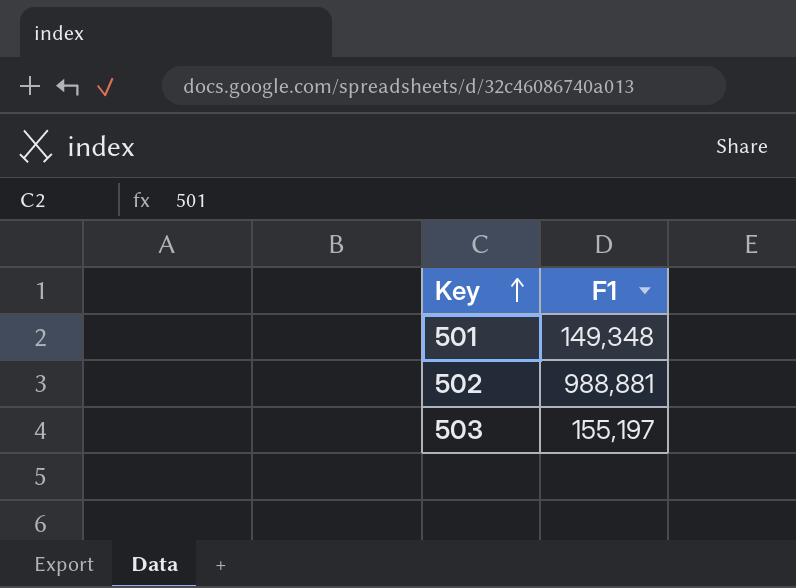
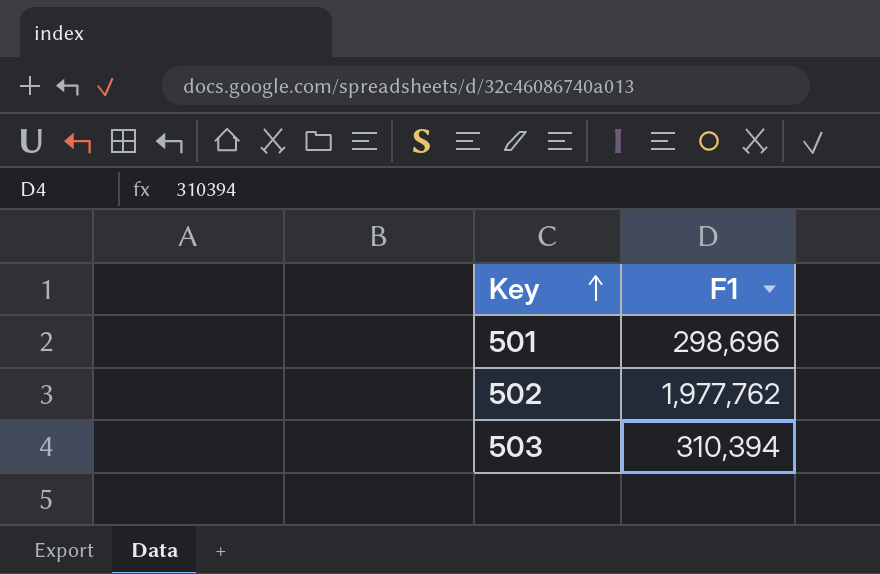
501 | F1: 149,348 -> 298,696
502 | F1: 988,881 -> 1,977,762
503 | F1: 155,197 -> 310,394

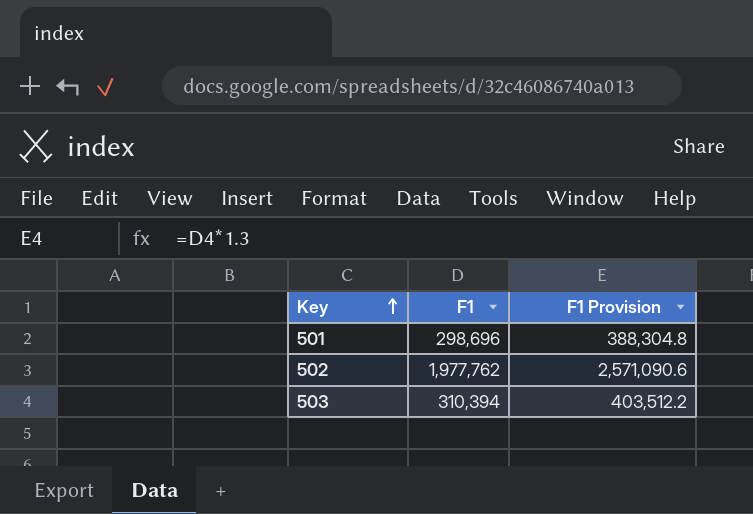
column F1 Provision | formula: none -> [F1] * 1.3

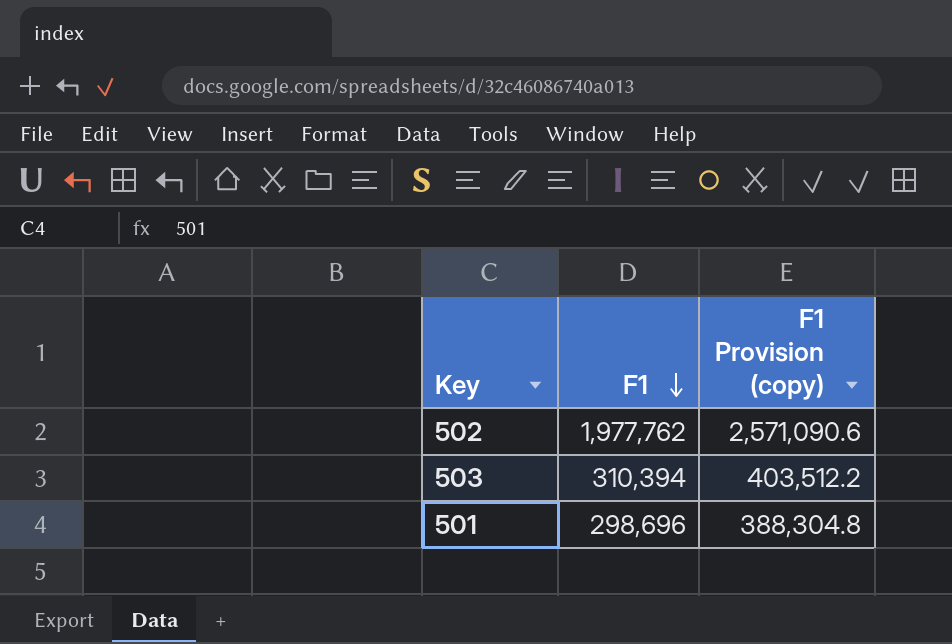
row order: Key ascending -> F1 descending
column name: F1 Provision -> F1 Provision (copy)

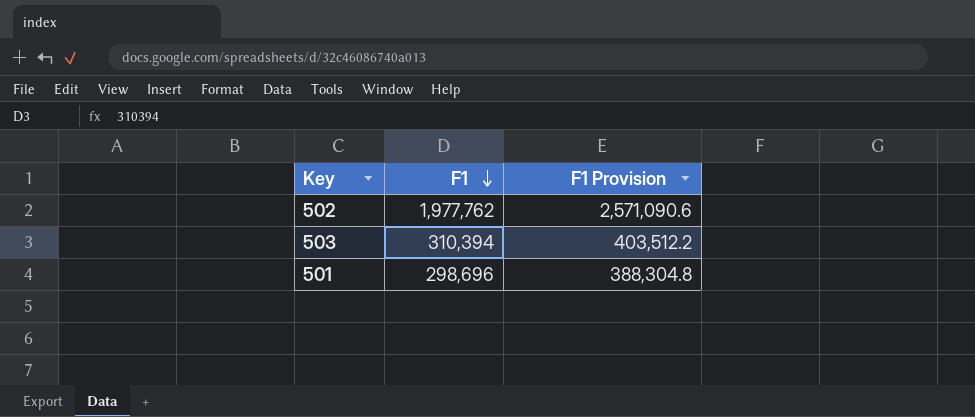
column name: F1 Provision (copy) -> F1 Provision

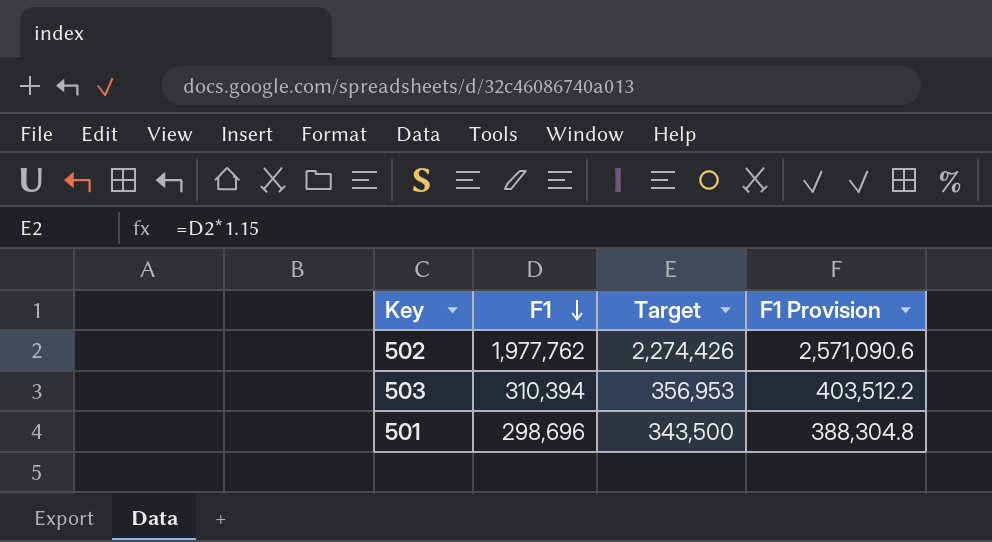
column Target | formula: none -> [F1] * 1.15

